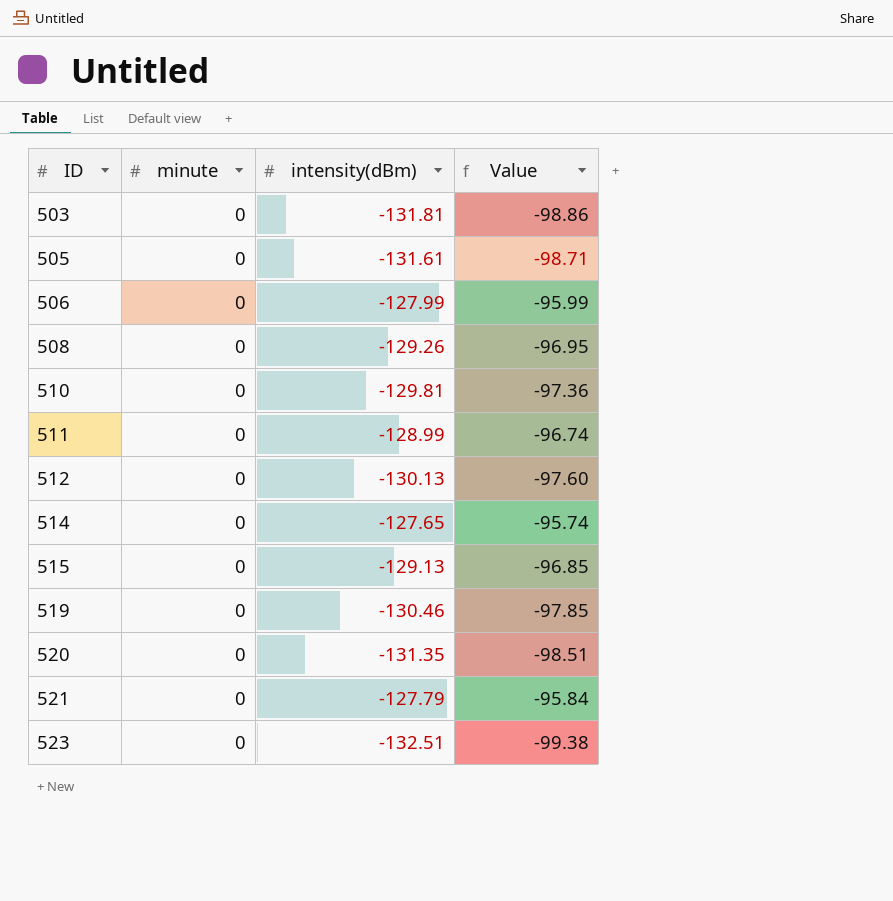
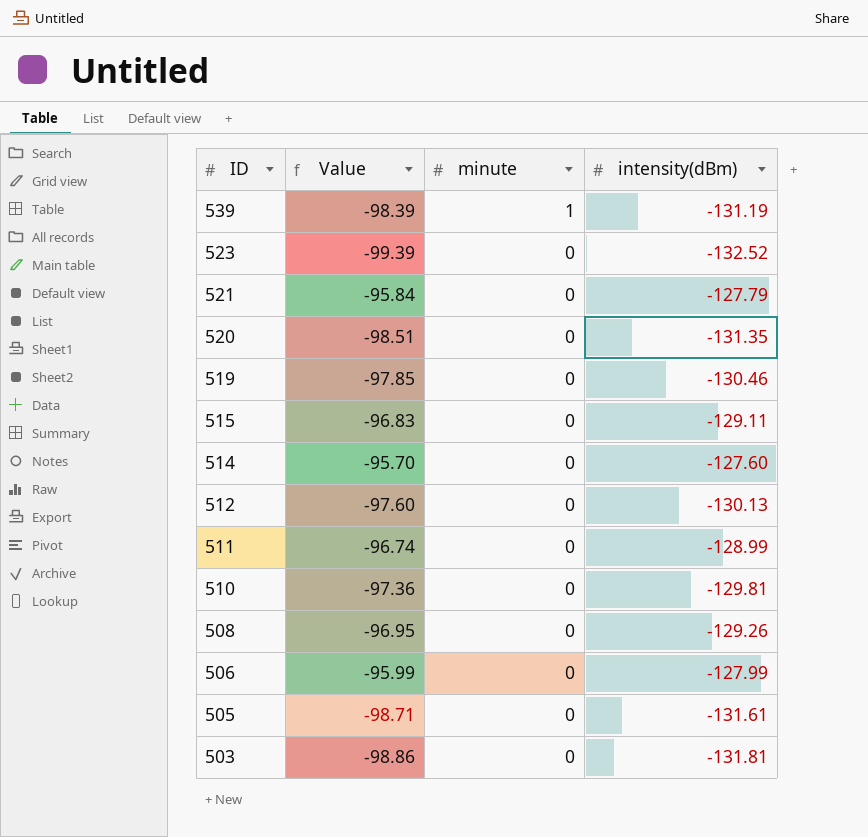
row order: ID ascending -> ID descending
column Value | position: 4 -> 2
row 539: none -> -98.39 | 1 | -131.19
523 | Value: -99.38 -> -99.39
523 | intensity(dBm): -132.51 -> -132.52
515 | Value: -96.85 -> -96.83
515 | intensity(dBm): -129.13 -> -129.11
514 | Value: -95.74 -> -95.70
514 | intensity(dBm): -127.65 -> -127.60

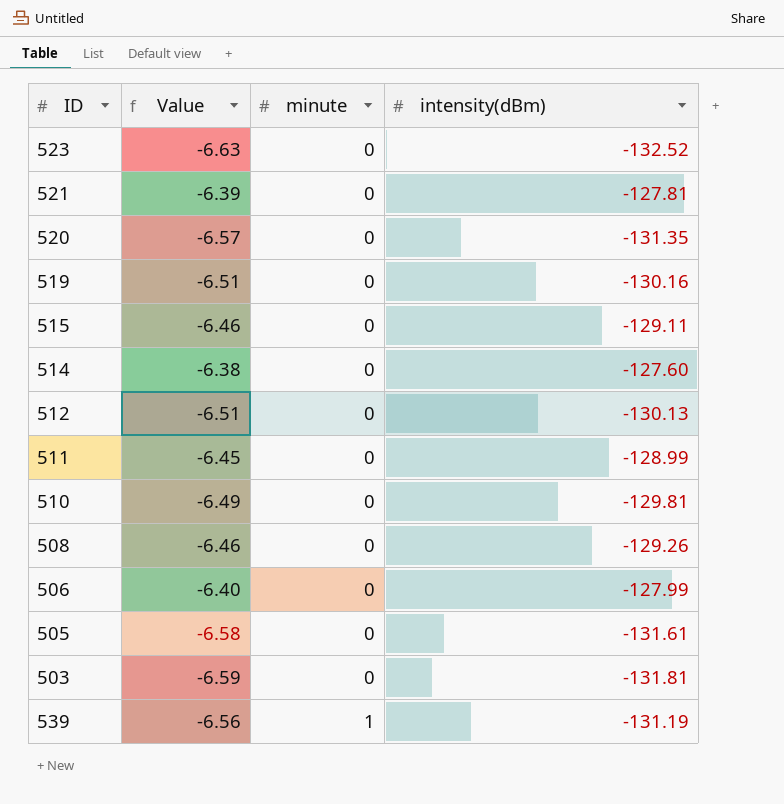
row order: ID descending -> minute ascending
column Value | formula: [intensity(dBm)] * 0.75 -> [intensity(dBm)] * 0.05
521 | intensity(dBm): -127.79 -> -127.81
519 | intensity(dBm): -130.46 -> -130.16

